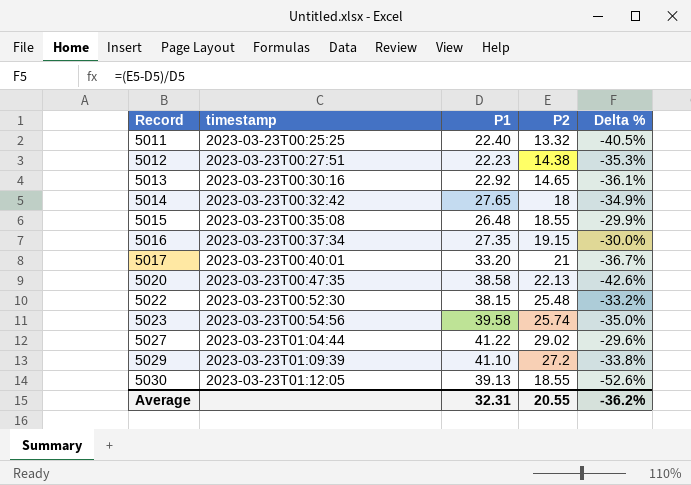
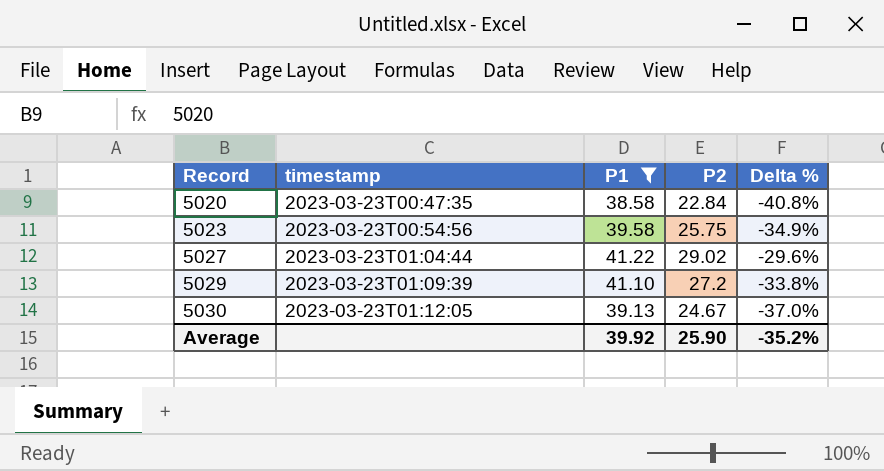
filter: none -> P1 >= 38.58
5020 | P2: 22.13 -> 22.84
5020 | Delta %: -42.6% -> -40.8%
5023 | P2: 25.74 -> 25.75
5023 | Delta %: -35.0% -> -34.9%
5030 | P2: 18.55 -> 24.67
5030 | Delta %: -52.6% -> -37.0%
Average | P1: 32.31 -> 39.92
Average | P2: 20.55 -> 25.90
Average | Delta %: -36.2% -> -35.2%

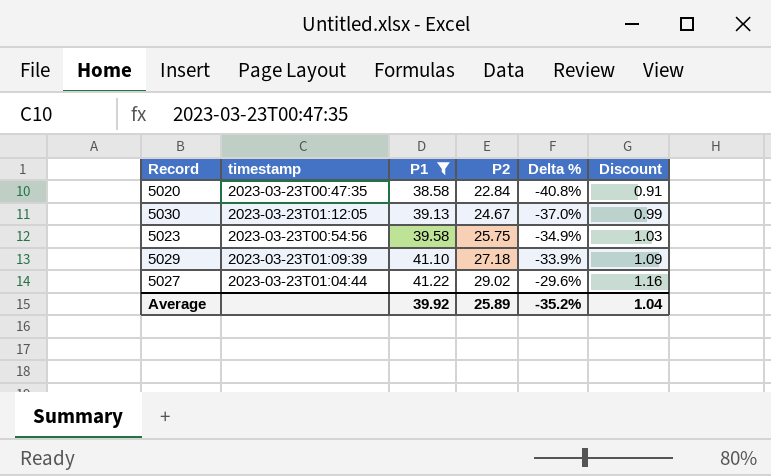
row order: Record ascending -> P1 ascending
column Discount | formula: none -> [P2] * 0.04
5029 | P2: 27.2 -> 27.18
5029 | Delta %: -33.8% -> -33.9%
Average | P2: 25.90 -> 25.89

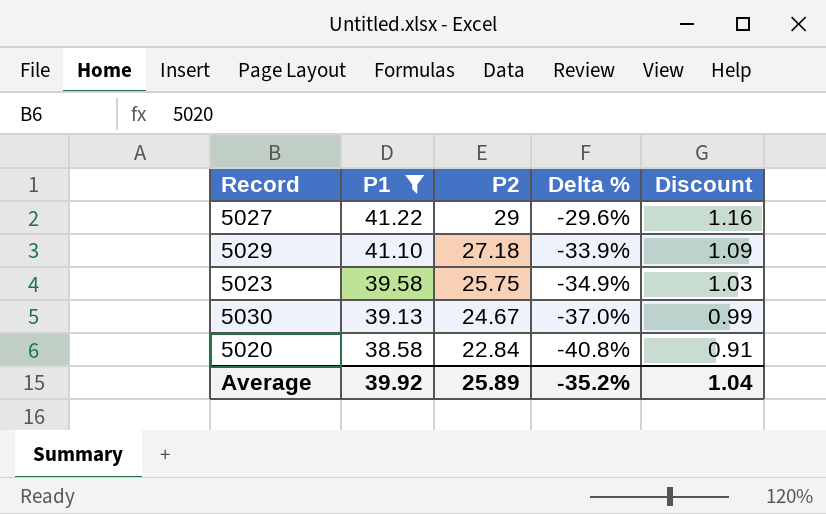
row order: P1 ascending -> P1 descending
column timestamp | position: 2 -> none
5027 | P2: 29.02 -> 29

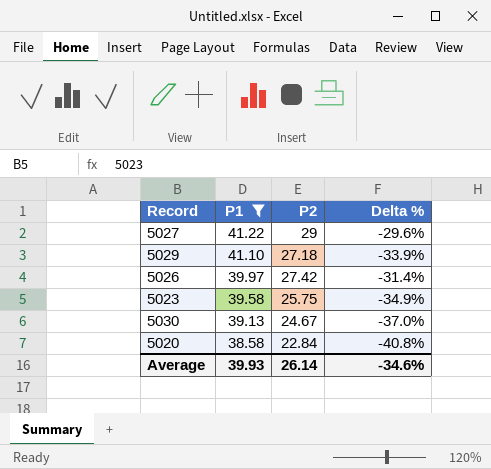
column Discount | formula: [P2] * 0.04 -> none
row 5026: none -> 39.97 | 27.42 | -31.4%
Average | P1: 39.92 -> 39.93
Average | P2: 25.89 -> 26.14
Average | Delta %: -35.2% -> -34.6%

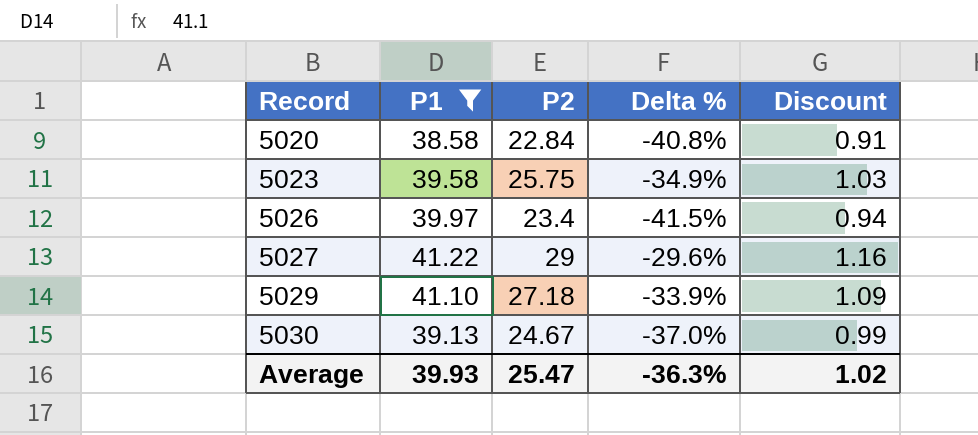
row order: P1 descending -> Record ascending
column Discount | formula: none -> [P2] * 0.04
5026 | P2: 27.42 -> 23.4
5026 | Delta %: -31.4% -> -41.5%
Average | P2: 26.14 -> 25.47
Average | Delta %: -34.6% -> -36.3%

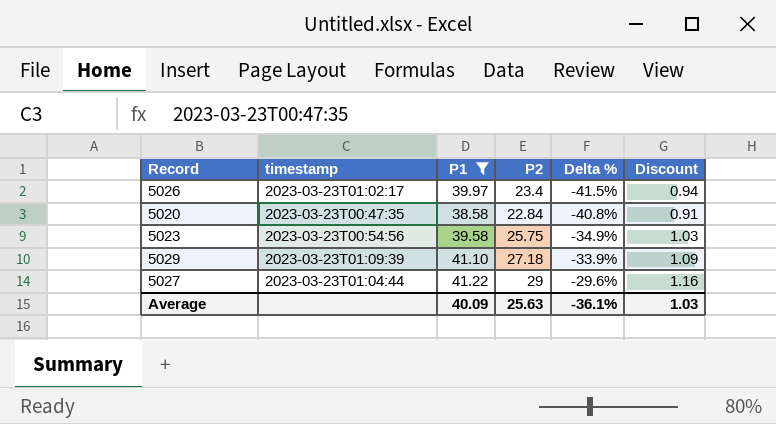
row order: Record ascending -> Delta % ascending
column timestamp | position: none -> 2
row 5030: 39.13 | 24.67 | -37.0% | 0.99 -> none
Average | P1: 39.93 -> 40.09
Average | P2: 25.47 -> 25.63
Average | Delta %: -36.3% -> -36.1%
Average | Discount: 1.02 -> 1.03

